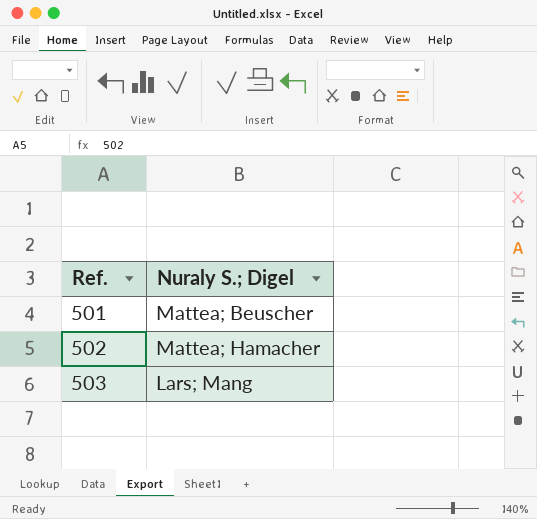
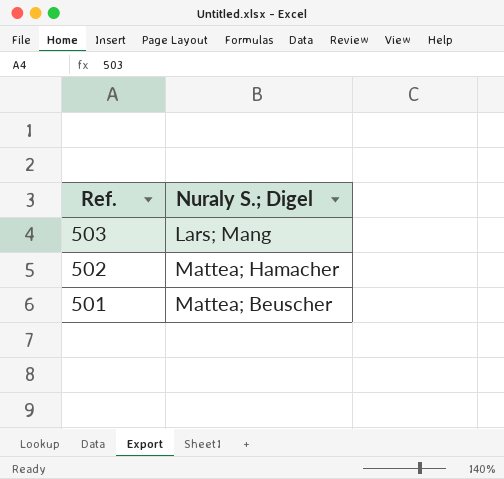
row order: Ref. ascending -> Ref. descending

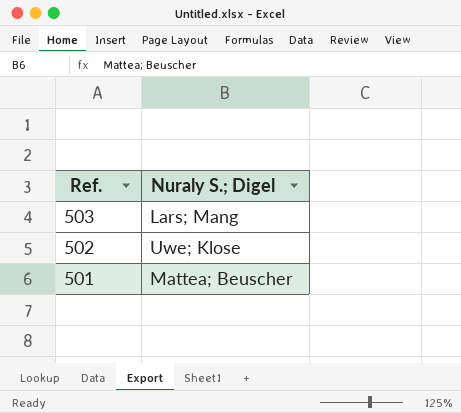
502 | Nuraly S.; Digel: Mattea; Hamacher -> Uwe; Klose

